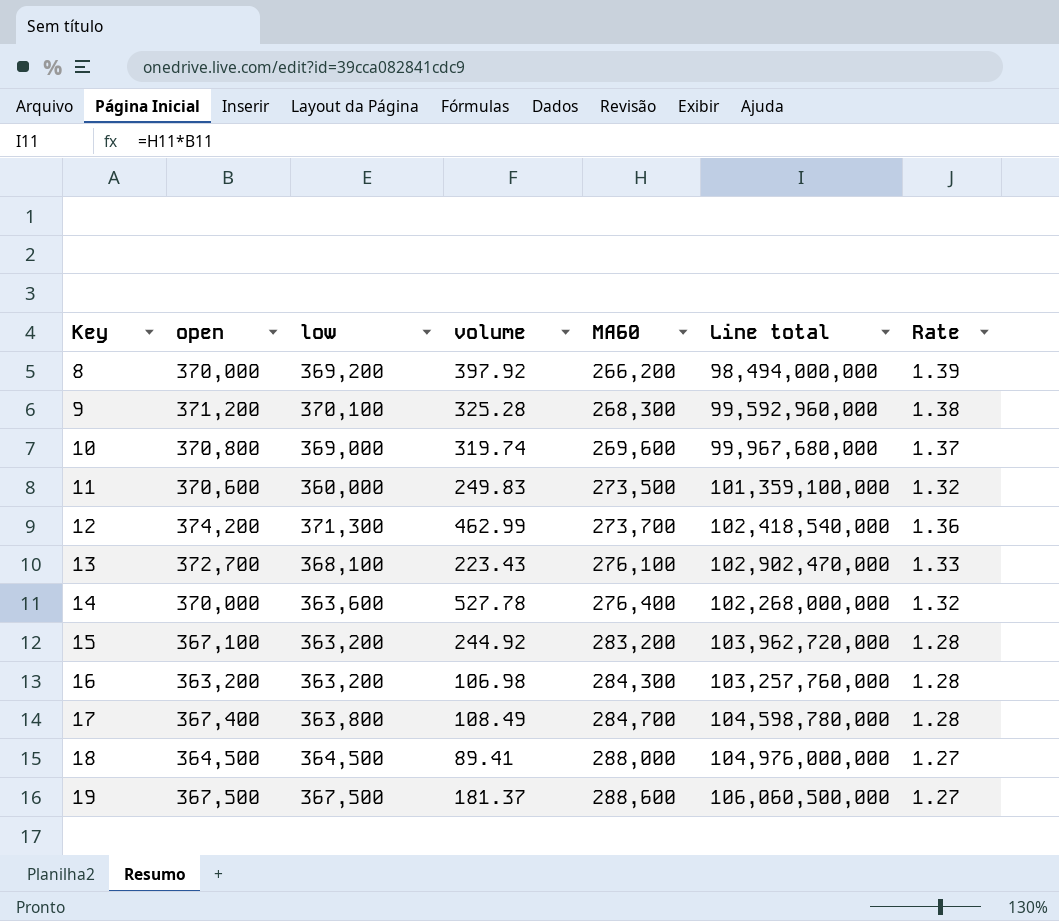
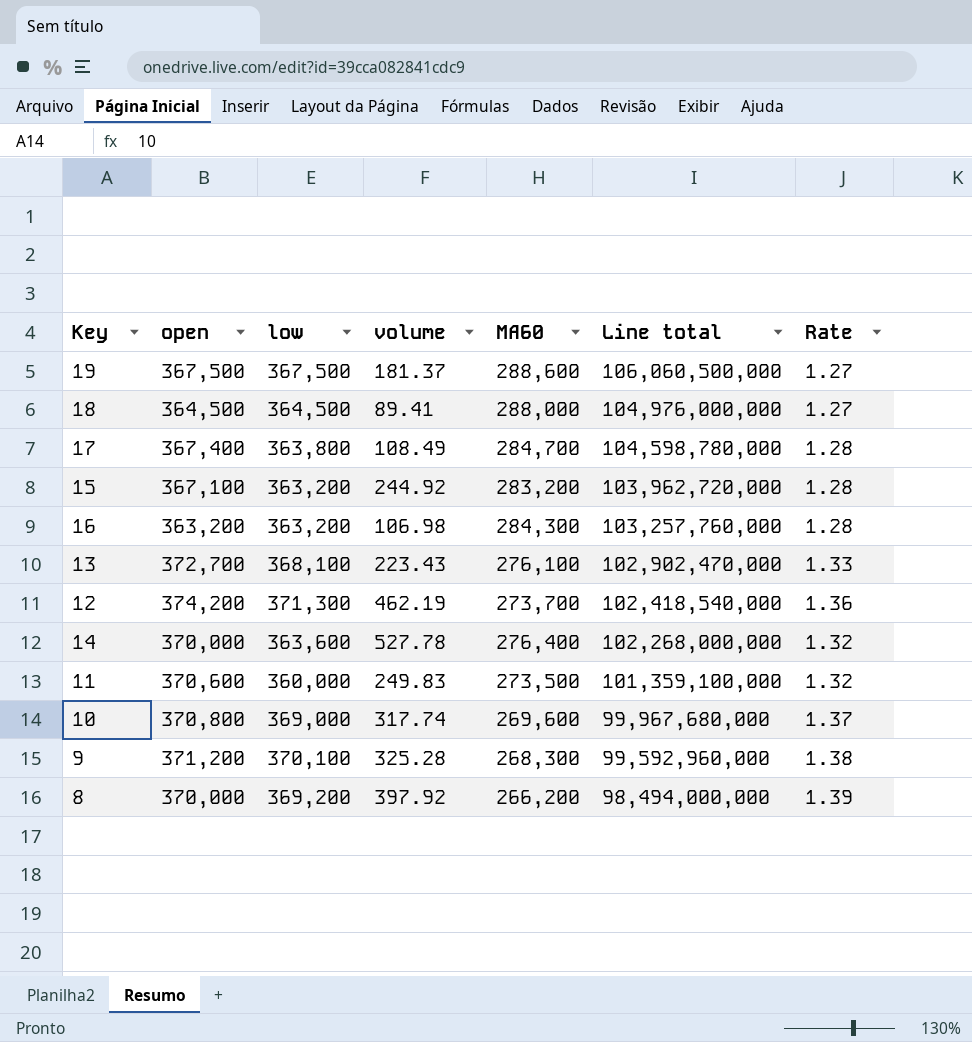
row order: Key ascending -> Line total descending
12 | volume: 462.99 -> 462.19
10 | volume: 319.74 -> 317.74

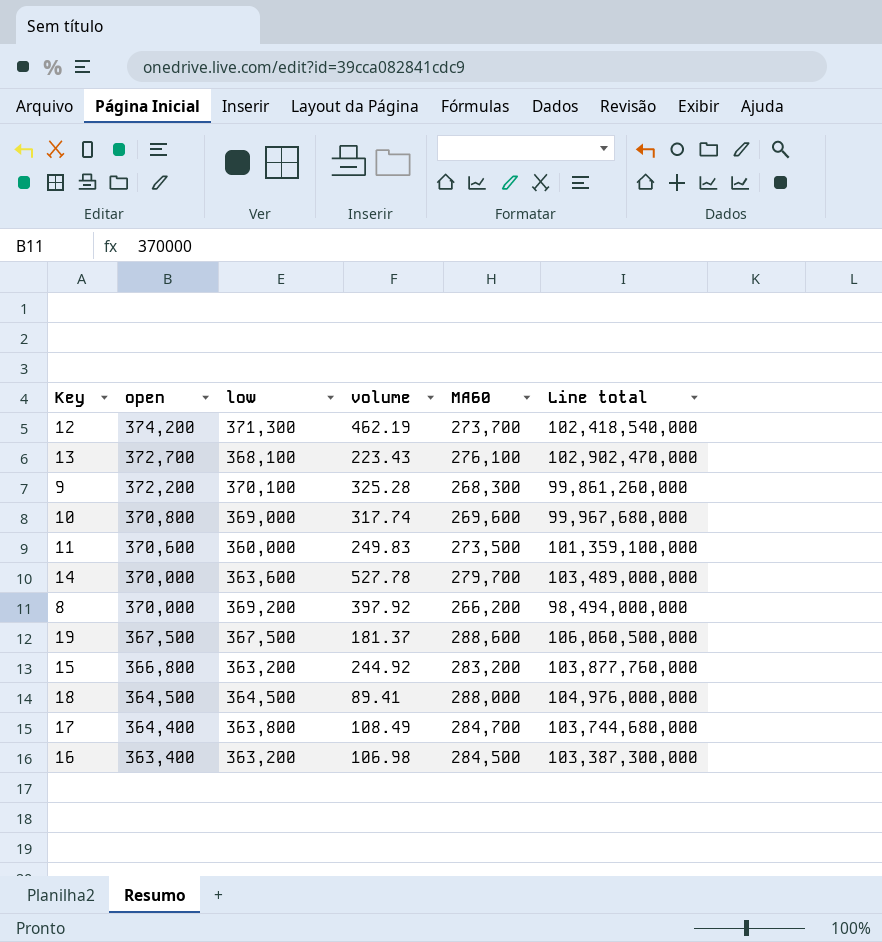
row order: Line total descending -> open descending
column Rate | formula: [low] / [MA60] -> none
9 | open: 371,200 -> 372,200
9 | Line total: 99,592,960,000 -> 99,861,260,000
14 | MA60: 276,400 -> 279,700
14 | Line total: 102,268,000,000 -> 103,489,000,000
15 | open: 367,100 -> 366,800
15 | Line total: 103,962,720,000 -> 103,877,760,000
17 | open: 367,400 -> 364,400
17 | Line total: 104,598,780,000 -> 103,744,680,000
16 | open: 363,200 -> 363,400
16 | MA60: 284,300 -> 284,500
16 | Line total: 103,257,760,000 -> 103,387,300,000

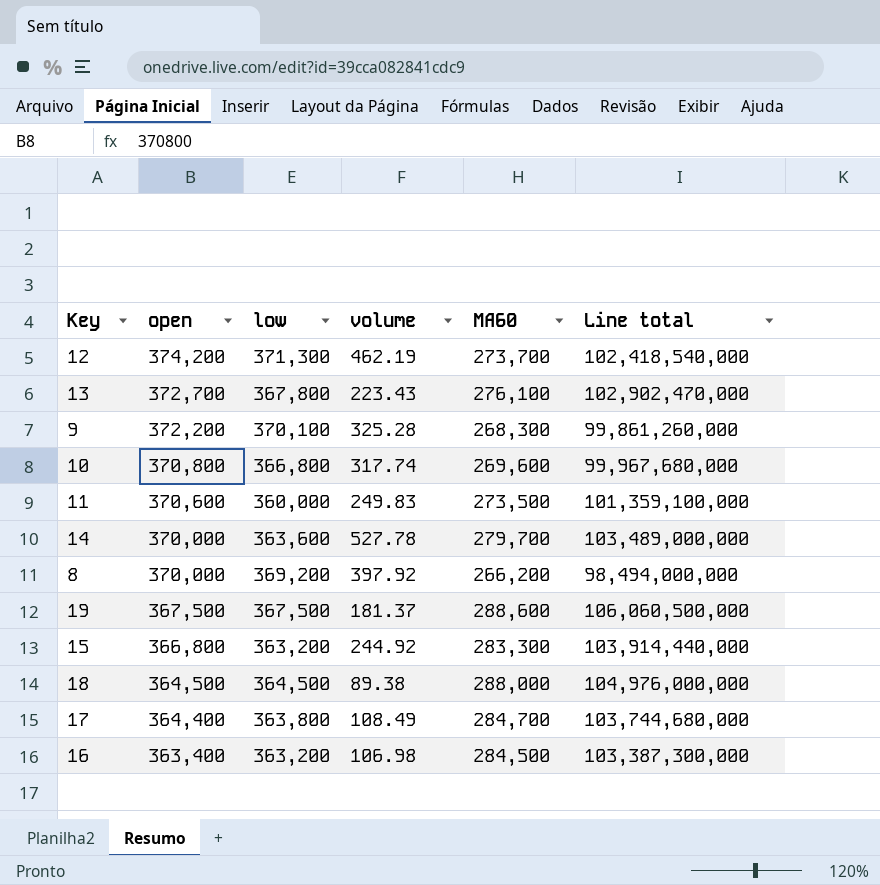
13 | low: 368,100 -> 367,800
10 | low: 369,000 -> 366,800
15 | MA60: 283,200 -> 283,300
15 | Line total: 103,877,760,000 -> 103,914,440,000
18 | volume: 89.41 -> 89.38

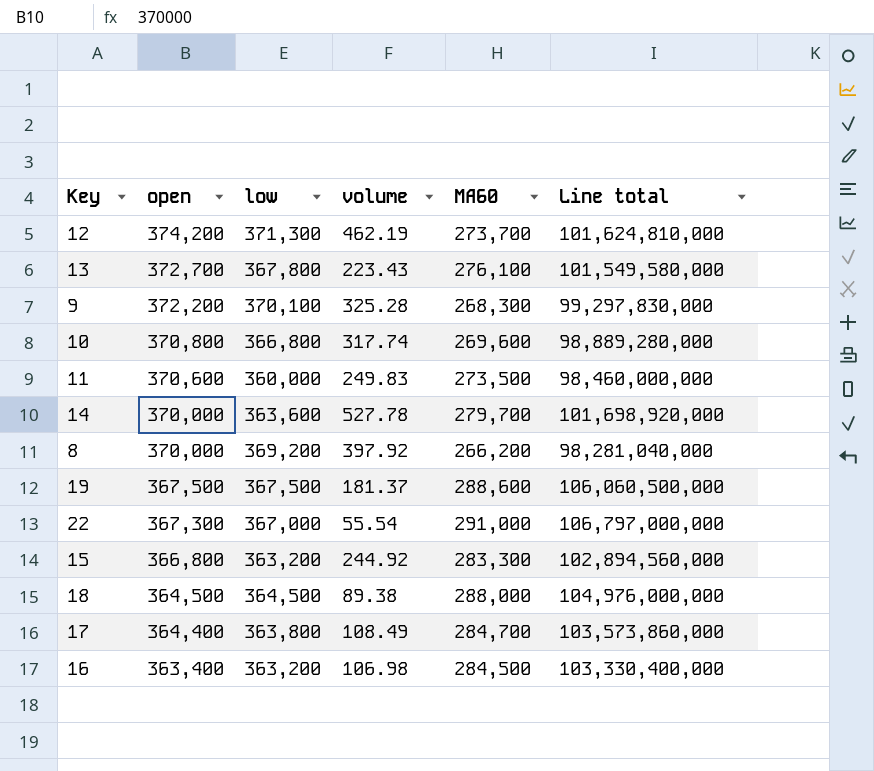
column Line total | formula: [open] * [MA60] -> [low] * [MA60]
row 22: none -> 367,300 | 367,000 | 55.54 | 291,000 | 106,797,000,000

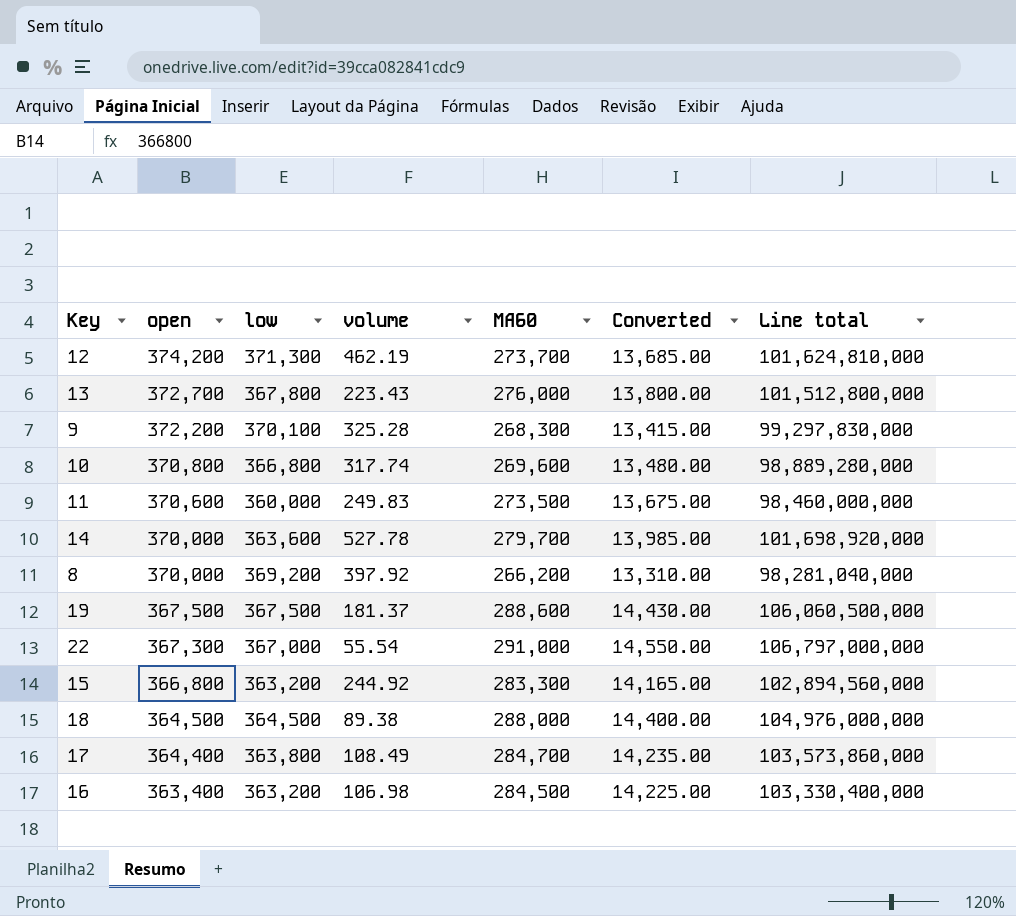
column Converted | formula: none -> [MA60] * 0.05
13 | MA60: 276,100 -> 276,000
13 | Line total: 101,549,580,000 -> 101,512,800,000

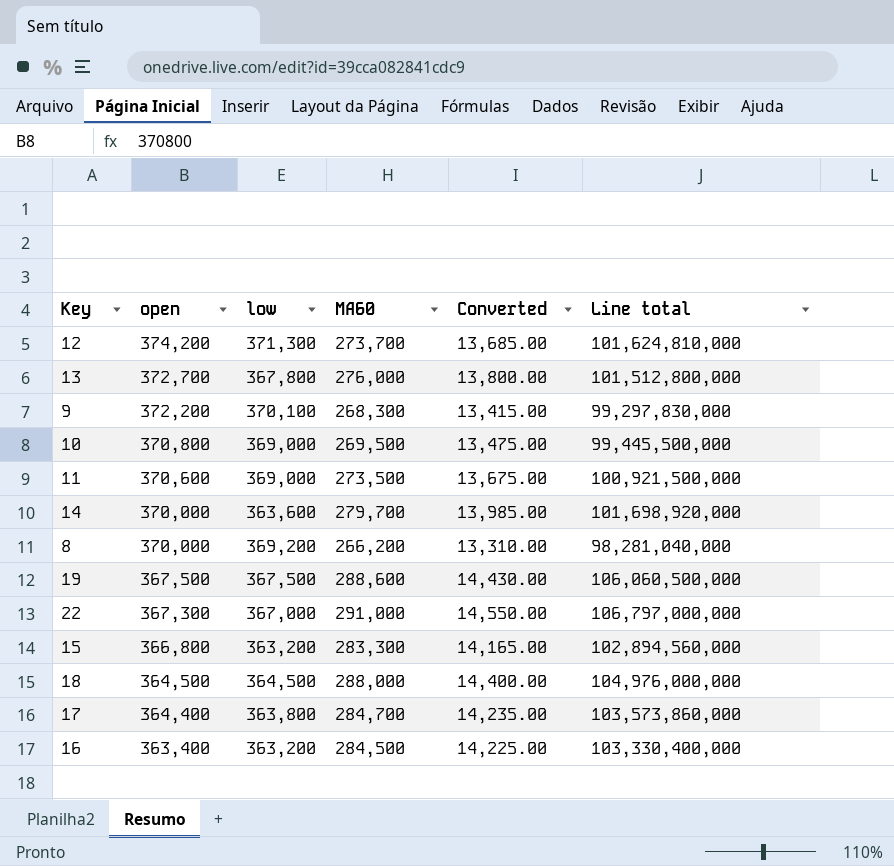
column volume | position: 4 -> none
10 | low: 366,800 -> 369,000
10 | MA60: 269,600 -> 269,500
10 | Converted: 13,480.00 -> 13,475.00
10 | Line total: 98,889,280,000 -> 99,445,500,000
11 | low: 360,000 -> 369,000
11 | Line total: 98,460,000,000 -> 100,921,500,000

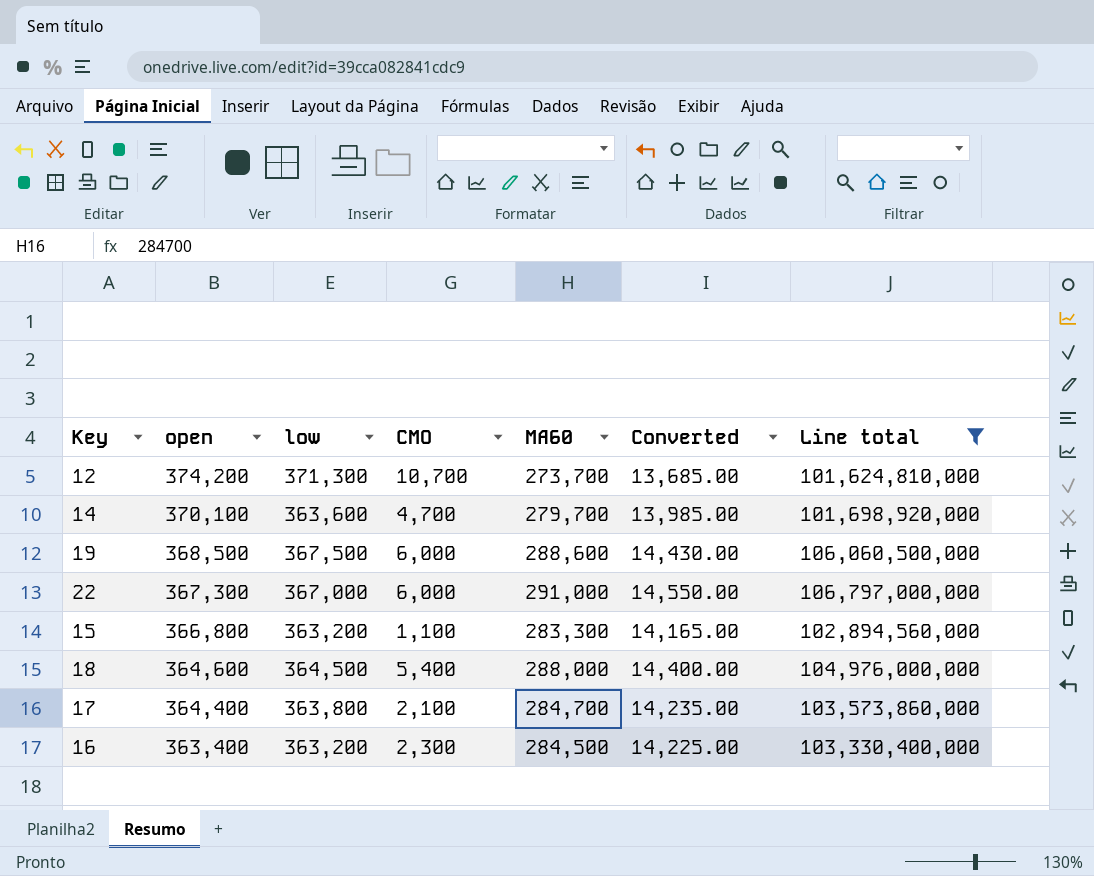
filter: none -> Line total >= 101,624,810,000
column CMO | position: none -> 4
14 | open: 370,000 -> 370,100
19 | open: 367,500 -> 368,500
18 | open: 364,500 -> 364,600

